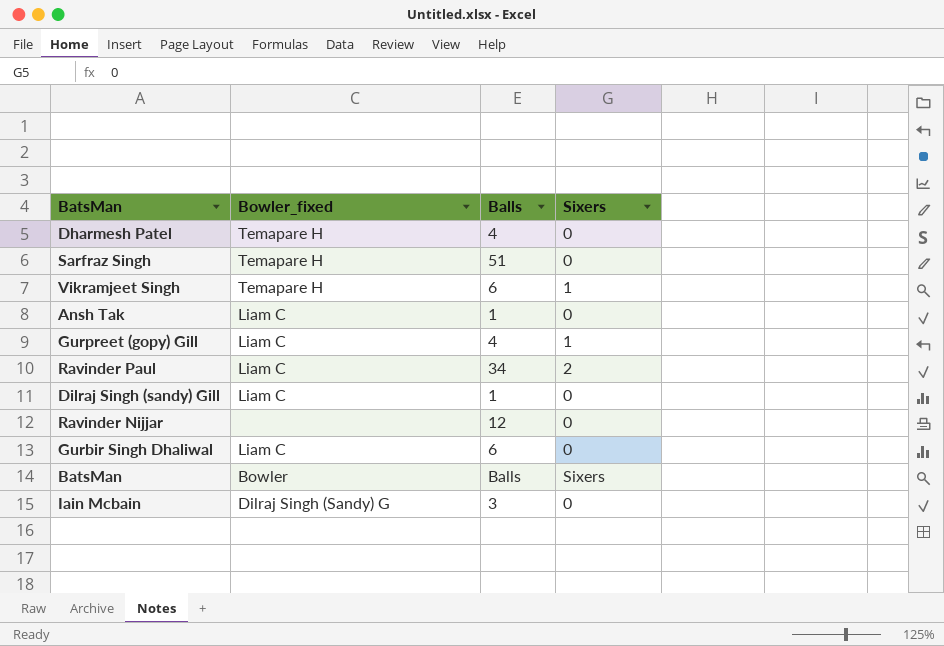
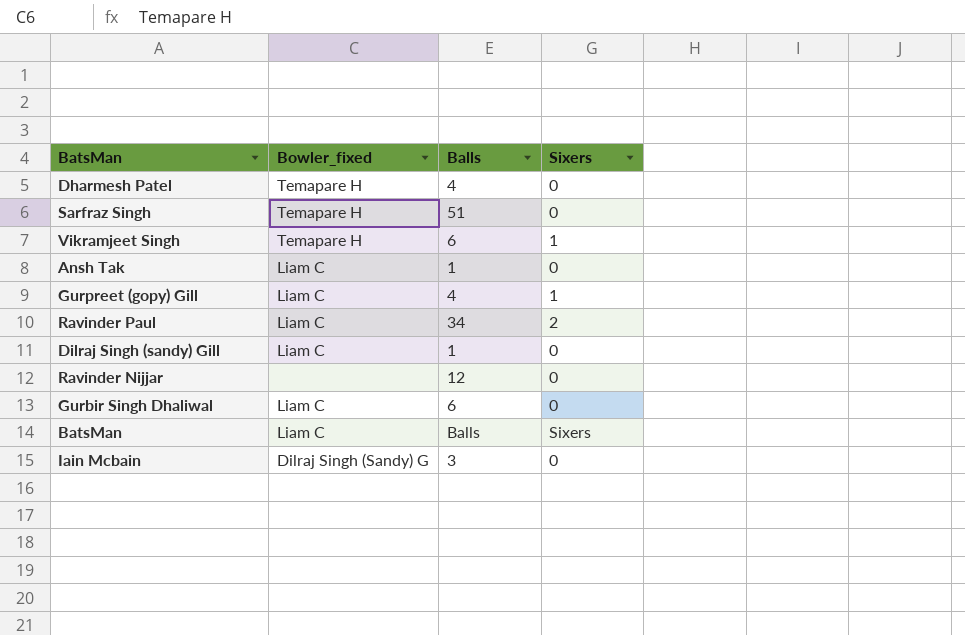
BatsMan | Bowler_fixed: Bowler -> Liam C

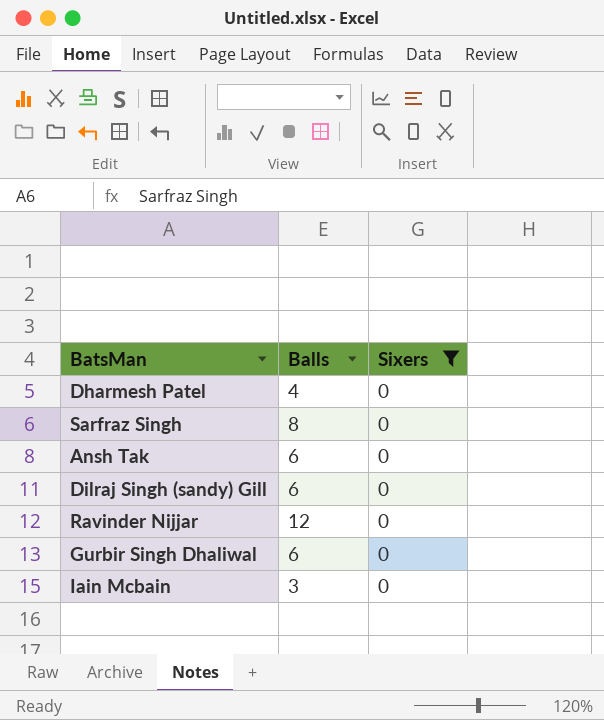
filter: none -> Sixers = 0
column Bowler_fixed | position: 2 -> none
Sarfraz Singh | Balls: 51 -> 8
Ansh Tak | Balls: 1 -> 6
Dilraj Singh (sandy) Gill | Balls: 1 -> 6

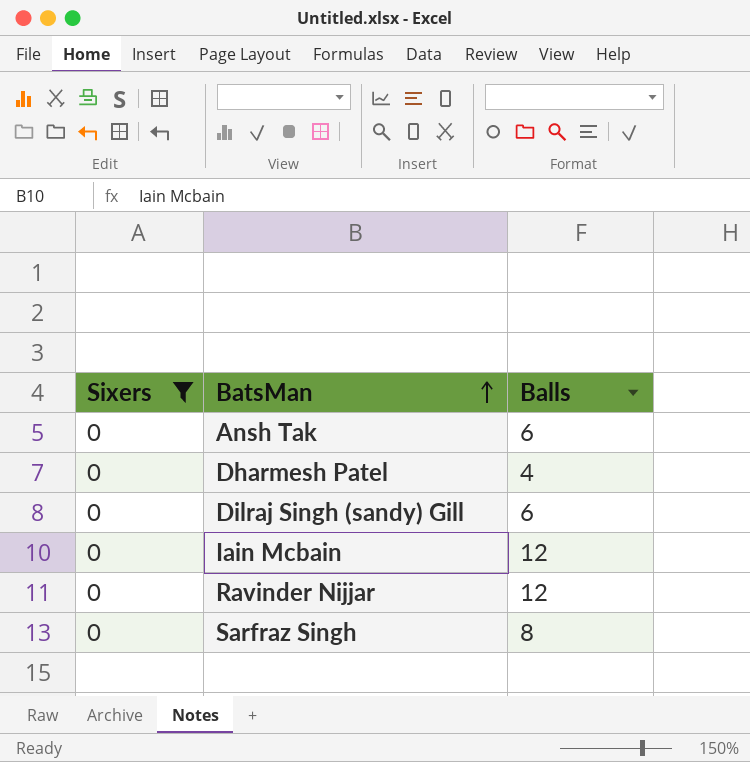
row order: none -> BatsMan ascending
column Sixers | position: 3 -> 1
row Gurbir Singh Dhaliwal: 6 | 0 -> none
Iain Mcbain | Balls: 3 -> 12

